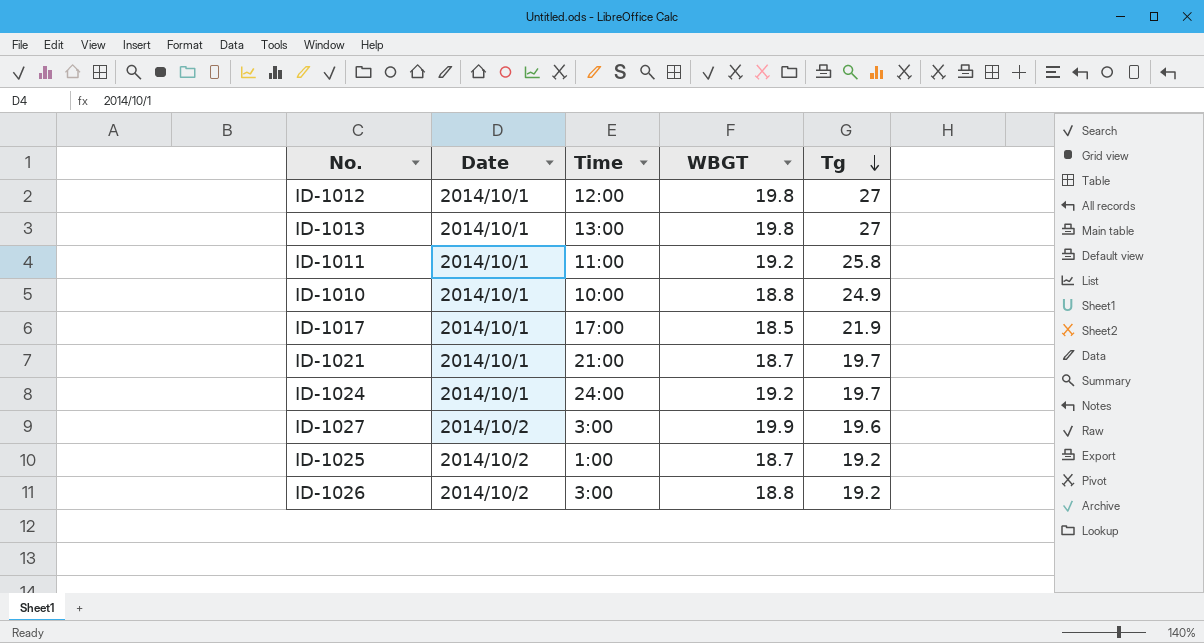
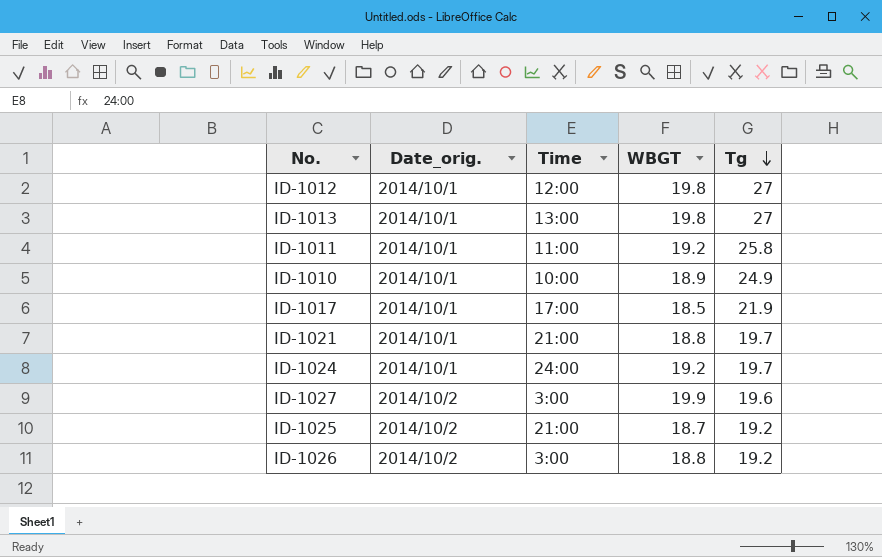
column name: Date -> Date_orig.
ID-1010 | WBGT: 18.8 -> 18.9
ID-1021 | WBGT: 18.7 -> 18.8
ID-1025 | Time: 1:00 -> 21:00

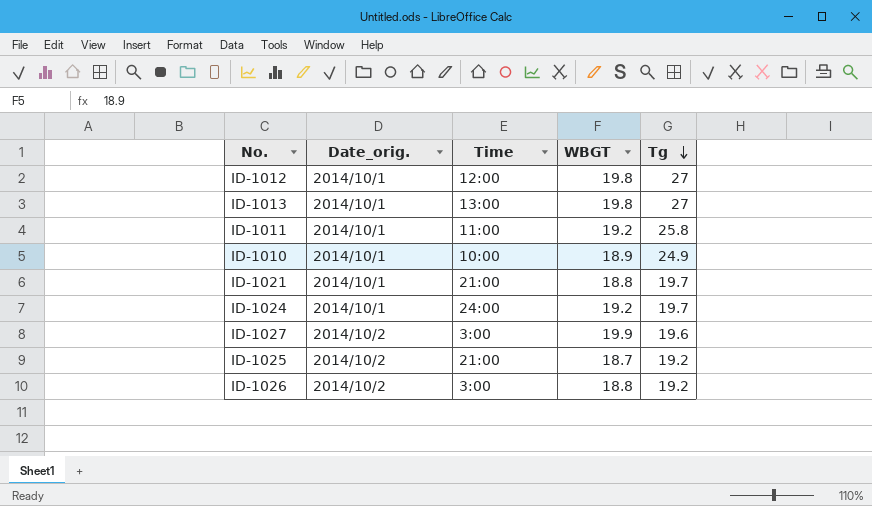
row ID-1017: 2014/10/1 | 17:00 | 18.5 | 21.9 -> none

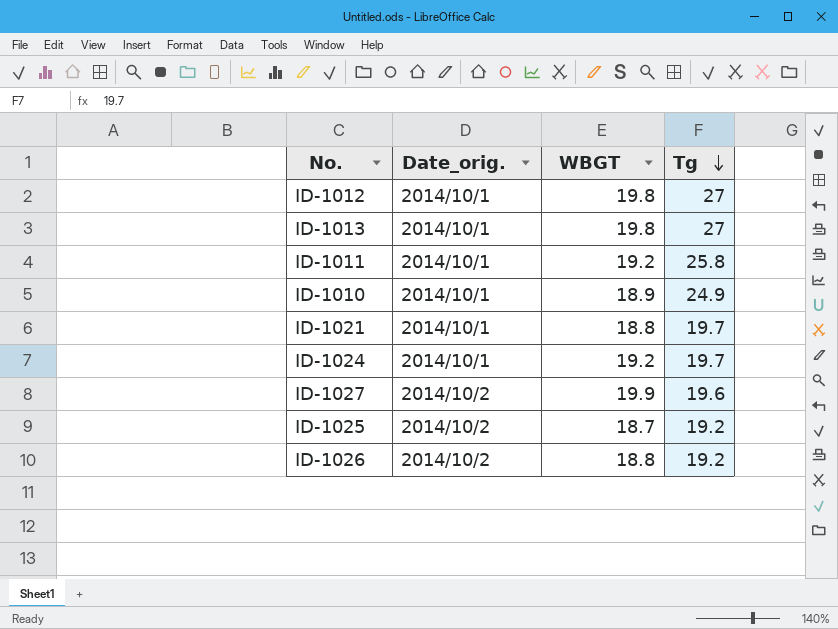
column Time | position: 3 -> none

